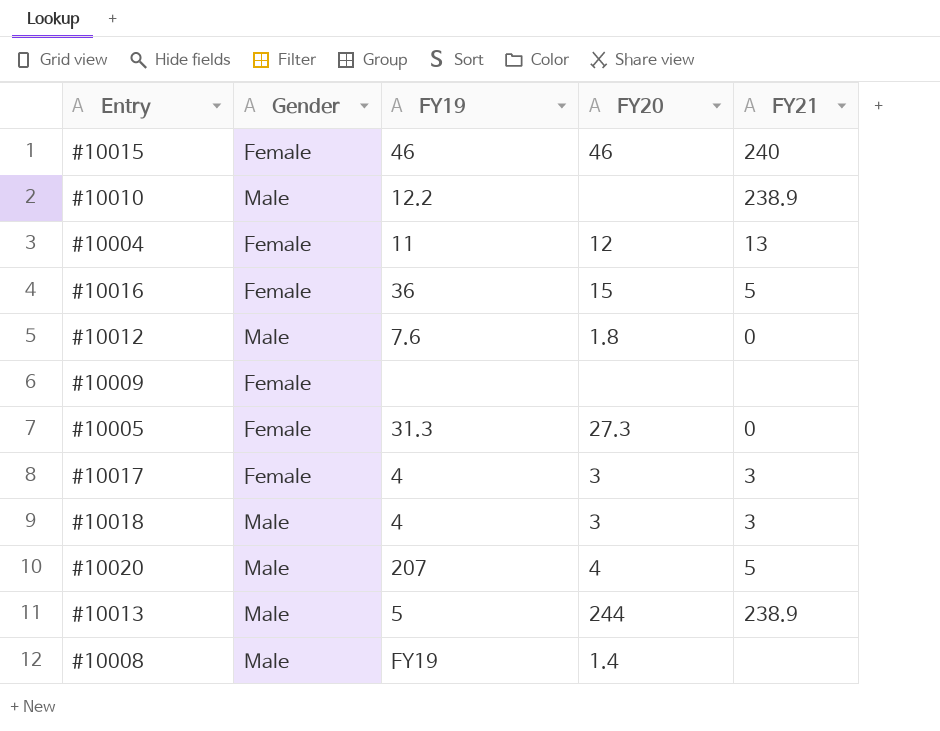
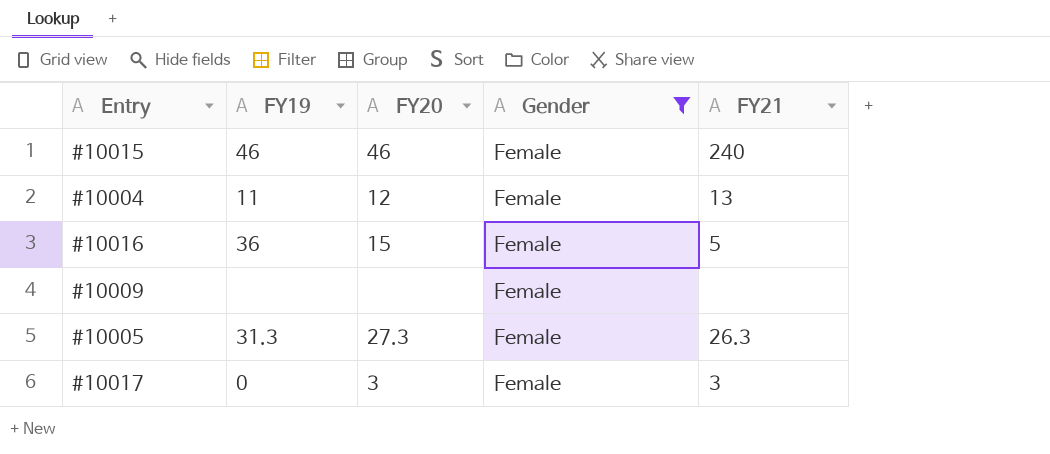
filter: none -> Gender = Female
column Gender | position: 2 -> 4
#10005 | FY21: 0 -> 26.3
#10017 | FY19: 4 -> 0

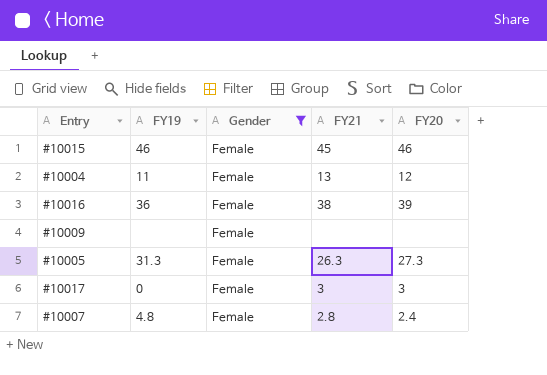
column FY20 | position: 3 -> 5
#10015 | FY21: 240 -> 45
#10016 | FY21: 5 -> 38
#10016 | FY20: 15 -> 39
row #10007: none -> 4.8 | Female | 2.8 | 2.4

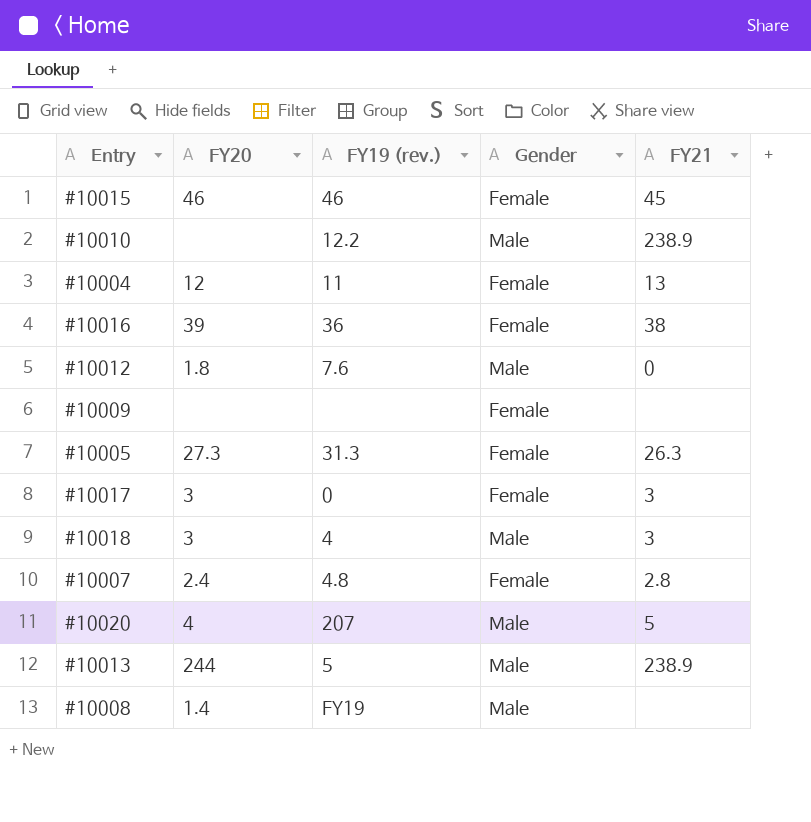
filter: Gender = Female -> none
column FY20 | position: 5 -> 2
column name: FY19 -> FY19 (rev.)

